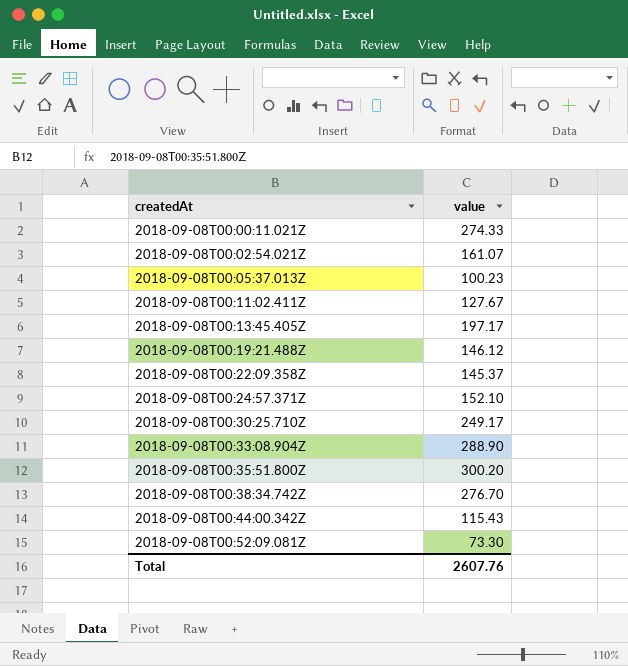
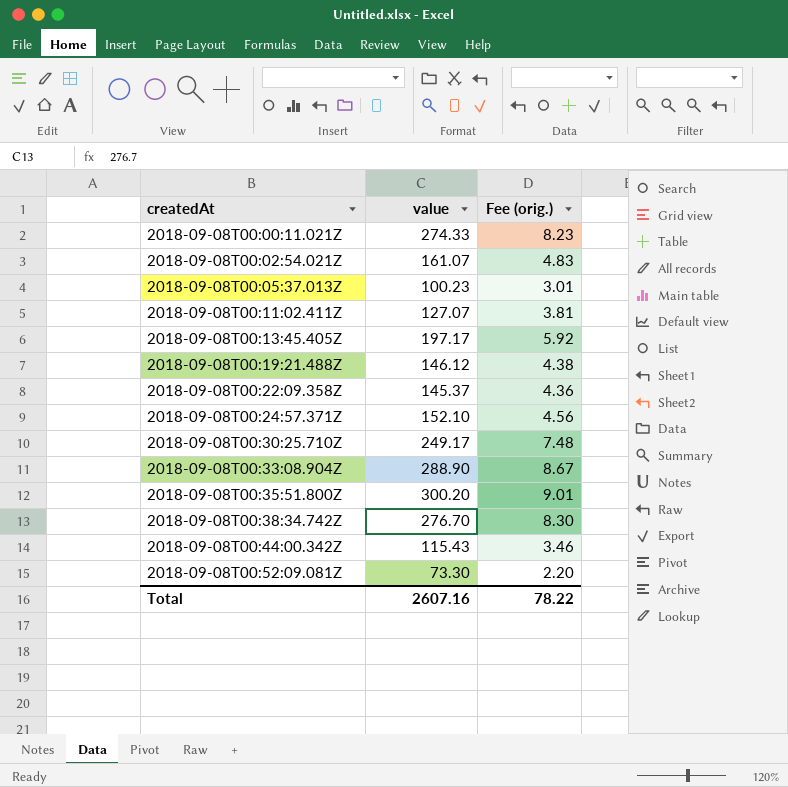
column Fee (orig.) | formula: none -> [value] * 0.03
2018-09-08T00:11:02.411Z | value: 127.67 -> 127.07
Total | value: 2607.76 -> 2607.16

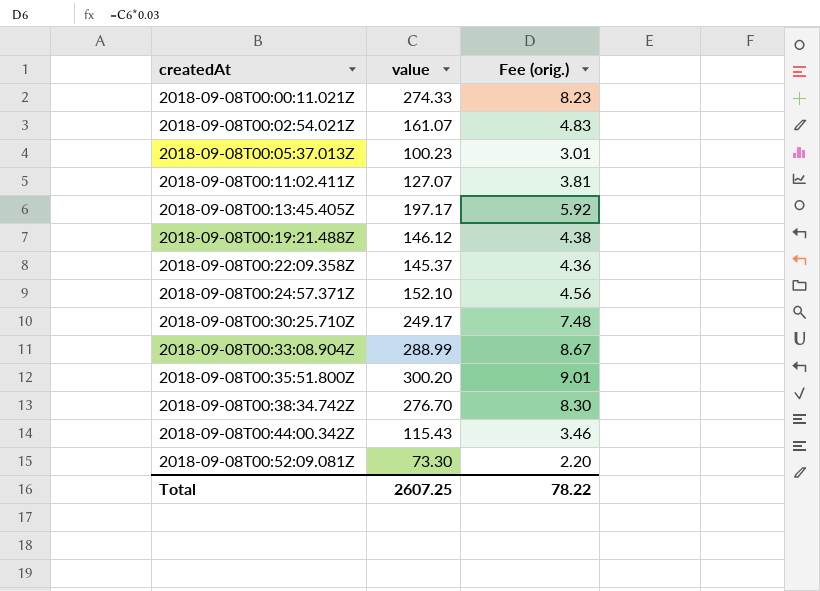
2018-09-08T00:33:08.904Z | value: 288.90 -> 288.99
Total | value: 2607.16 -> 2607.25

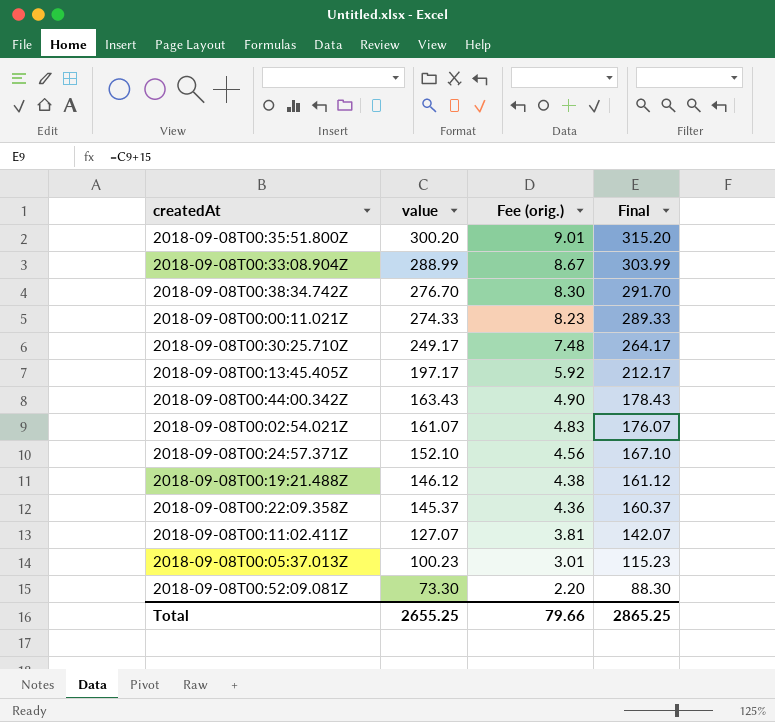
row order: createdAt ascending -> value descending
column Final | formula: none -> [value] + 15
2018-09-08T00:44:00.342Z | value: 115.43 -> 163.43
2018-09-08T00:44:00.342Z | Fee (orig.): 3.46 -> 4.90
Total | value: 2607.25 -> 2655.25
Total | Fee (orig.): 78.22 -> 79.66

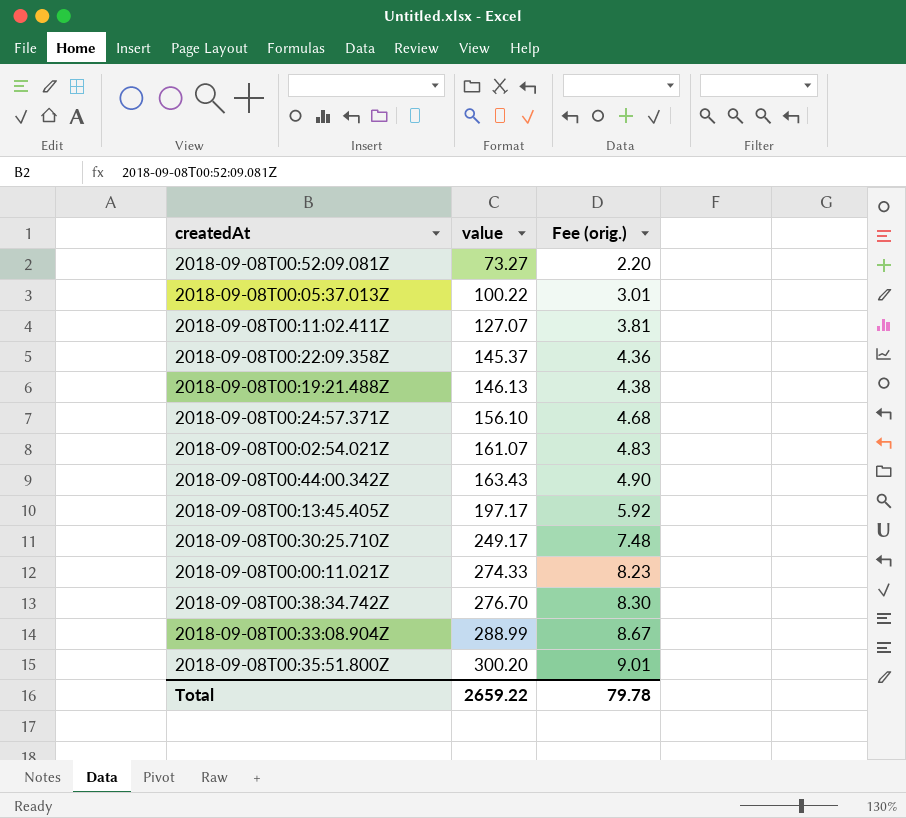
row order: value descending -> value ascending
column Final | formula: [value] + 15 -> none
2018-09-08T00:52:09.081Z | value: 73.30 -> 73.27
2018-09-08T00:05:37.013Z | value: 100.23 -> 100.22
2018-09-08T00:19:21.488Z | value: 146.12 -> 146.13
2018-09-08T00:24:57.371Z | value: 152.10 -> 156.10
2018-09-08T00:24:57.371Z | Fee (orig.): 4.56 -> 4.68
Total | value: 2655.25 -> 2659.22
Total | Fee (orig.): 79.66 -> 79.78

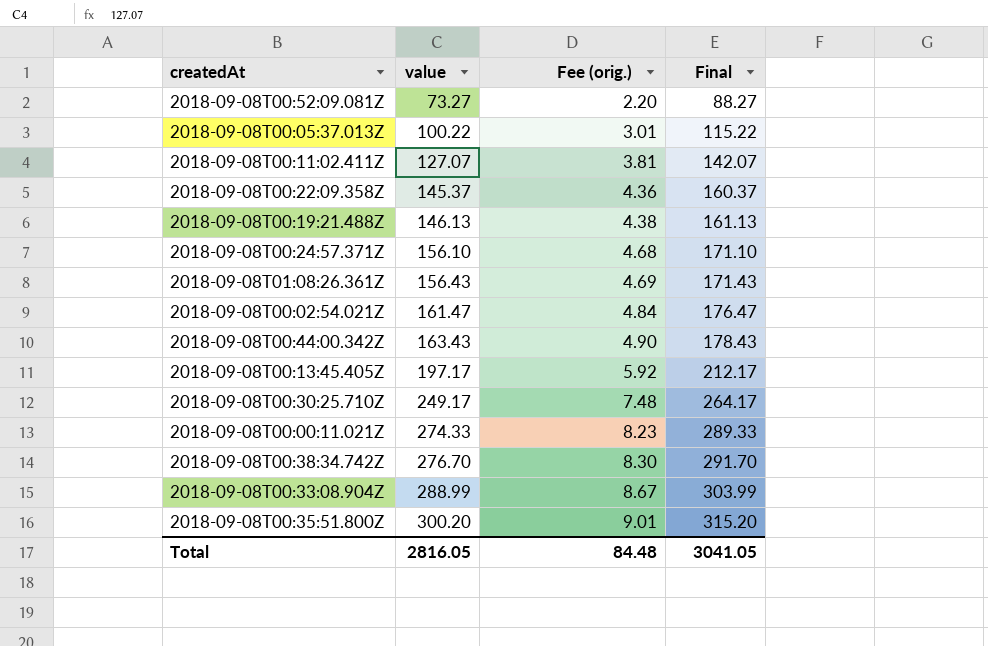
column Final | formula: none -> [value] + 15
row 2018-09-08T01:08:26.361Z: none -> 156.43 | 4.69 | 171.43
2018-09-08T00:02:54.021Z | value: 161.07 -> 161.47
2018-09-08T00:02:54.021Z | Fee (orig.): 4.83 -> 4.84
Total | value: 2659.22 -> 2816.05
Total | Fee (orig.): 79.78 -> 84.48

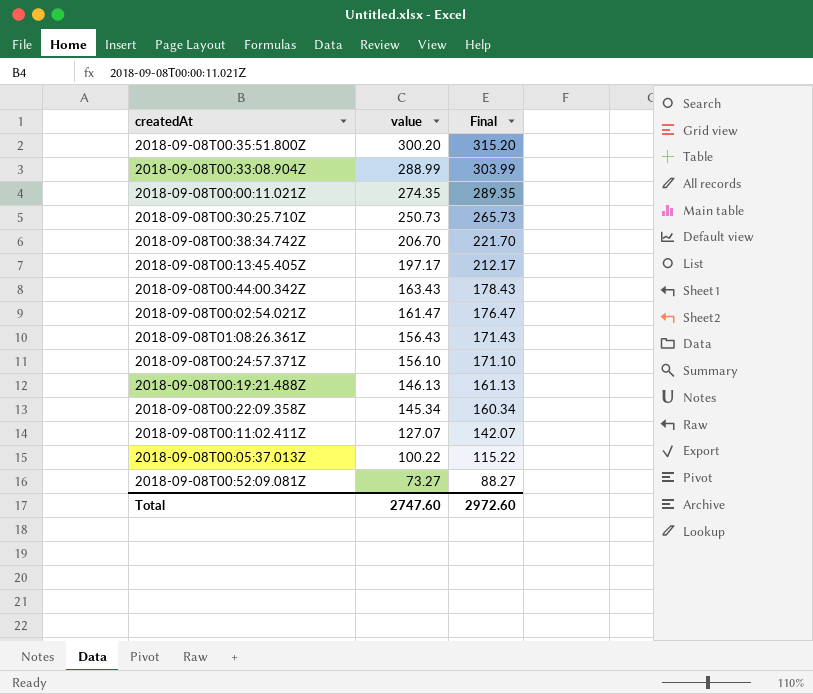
row order: value ascending -> value descending
column Fee (orig.) | formula: [value] * 0.03 -> none
2018-09-08T00:00:11.021Z | value: 274.33 -> 274.35
2018-09-08T00:00:11.021Z | Final: 289.33 -> 289.35
2018-09-08T00:30:25.710Z | value: 249.17 -> 250.73
2018-09-08T00:30:25.710Z | Final: 264.17 -> 265.73
2018-09-08T00:38:34.742Z | value: 276.70 -> 206.70
2018-09-08T00:38:34.742Z | Final: 291.70 -> 221.70
2018-09-08T00:22:09.358Z | value: 145.37 -> 145.34
2018-09-08T00:22:09.358Z | Final: 160.37 -> 160.34
Total | value: 2816.05 -> 2747.60
Total | Final: 3041.05 -> 2972.60

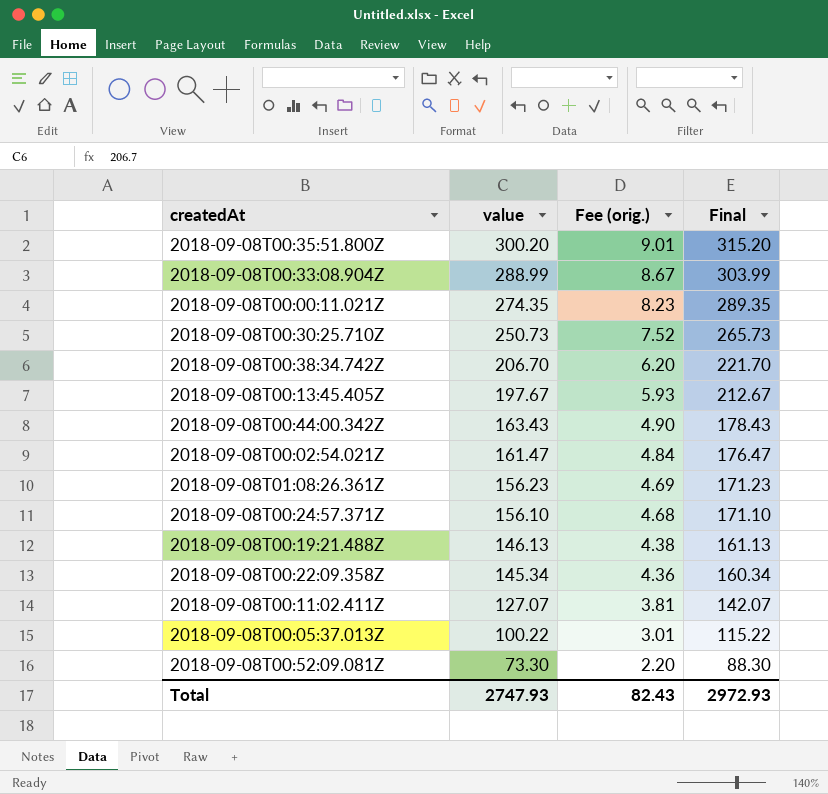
column Fee (orig.) | formula: none -> [value] * 0.03
2018-09-08T00:13:45.405Z | value: 197.17 -> 197.67
2018-09-08T00:13:45.405Z | Final: 212.17 -> 212.67
2018-09-08T01:08:26.361Z | value: 156.43 -> 156.23
2018-09-08T01:08:26.361Z | Final: 171.43 -> 171.23
2018-09-08T00:52:09.081Z | value: 73.27 -> 73.30
2018-09-08T00:52:09.081Z | Final: 88.27 -> 88.30
Total | value: 2747.60 -> 2747.93
Total | Final: 2972.60 -> 2972.93

